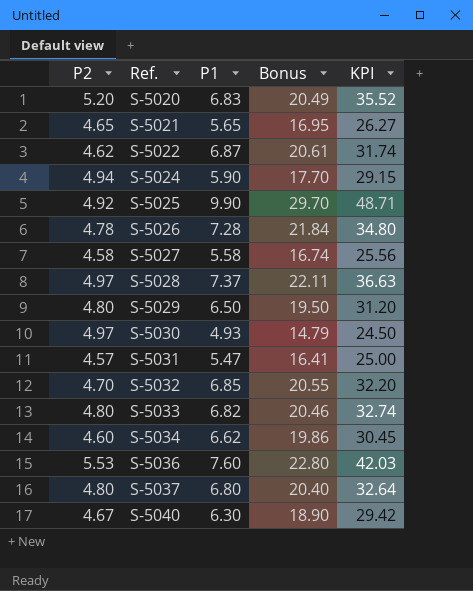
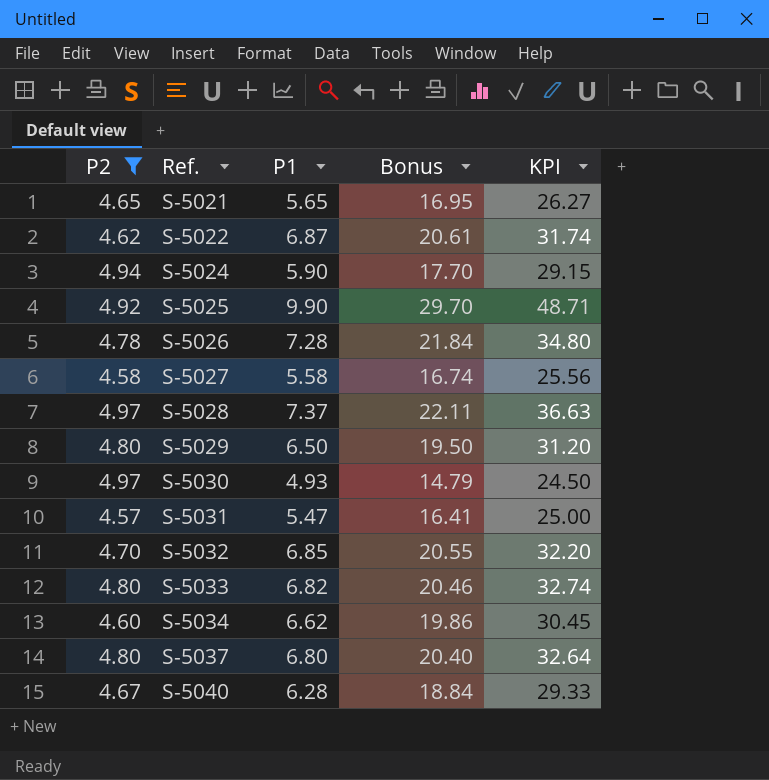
filter: none -> P2 <= 4.97
S-5040 | P1: 6.30 -> 6.28
S-5040 | Bonus: 18.90 -> 18.84
S-5040 | KPI: 29.42 -> 29.33

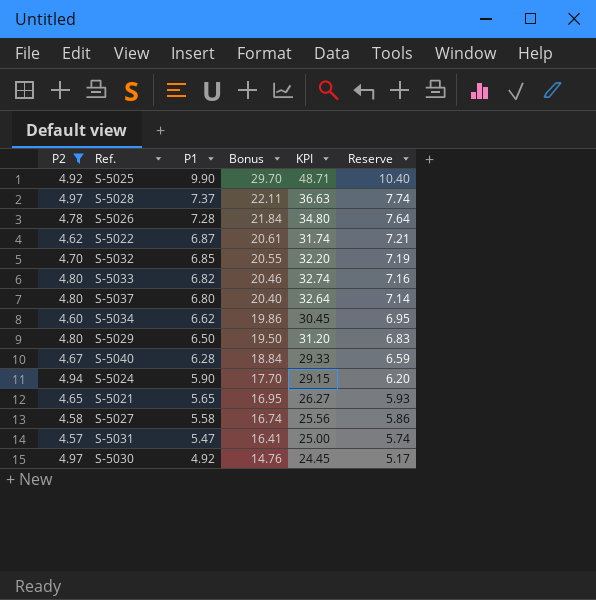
row order: Ref. ascending -> P1 descending
column Reserve | formula: none -> [P1] * 1.05
S-5030 | P1: 4.93 -> 4.92
S-5030 | Bonus: 14.79 -> 14.76
S-5030 | KPI: 24.50 -> 24.45

